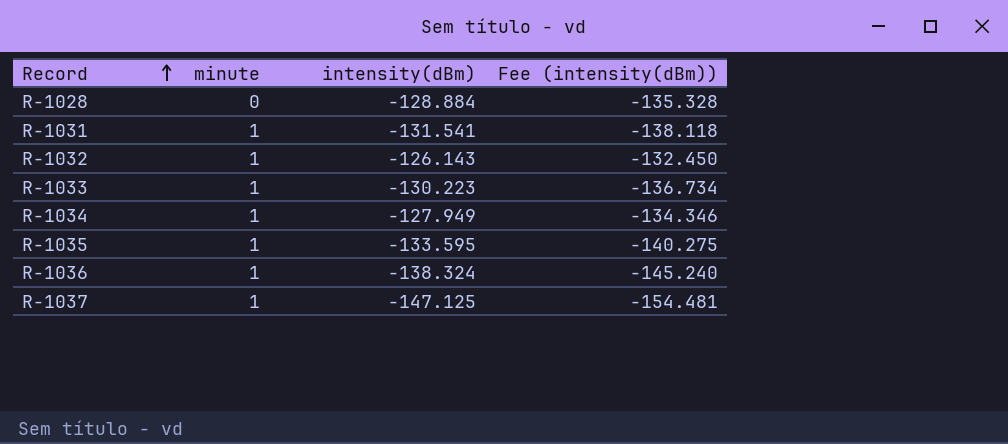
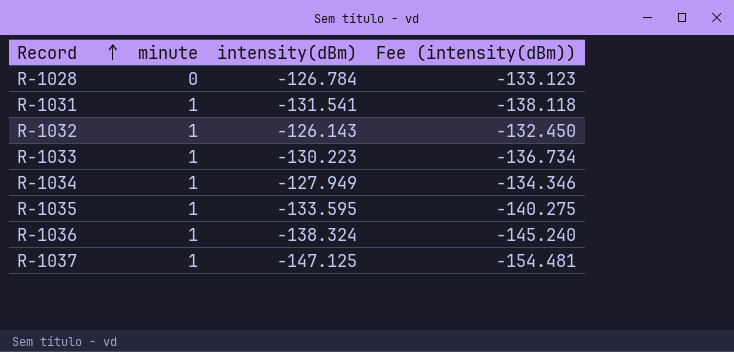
R-1028 | intensity(dBm): -128.884 -> -126.784
R-1028 | Fee (intensity(dBm)): -135.328 -> -133.123

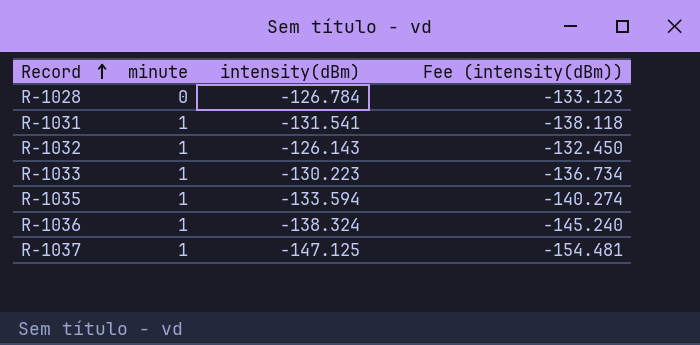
row R-1034: 1 | -127.949 | -134.346 -> none
R-1035 | intensity(dBm): -133.595 -> -133.594
R-1035 | Fee (intensity(dBm)): -140.275 -> -140.274

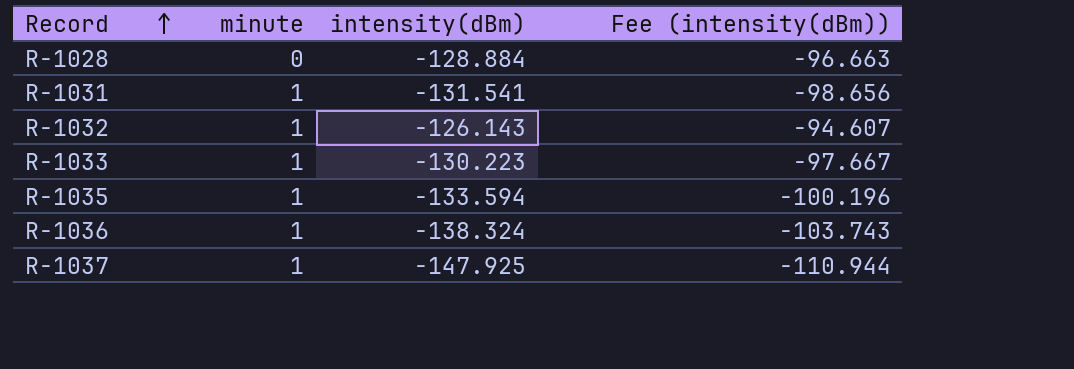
column Fee (intensity(dBm)) | formula: [intensity(dBm)] * 1.05 -> [intensity(dBm)] * 0.75
R-1028 | intensity(dBm): -126.784 -> -128.884
R-1037 | intensity(dBm): -147.125 -> -147.925

